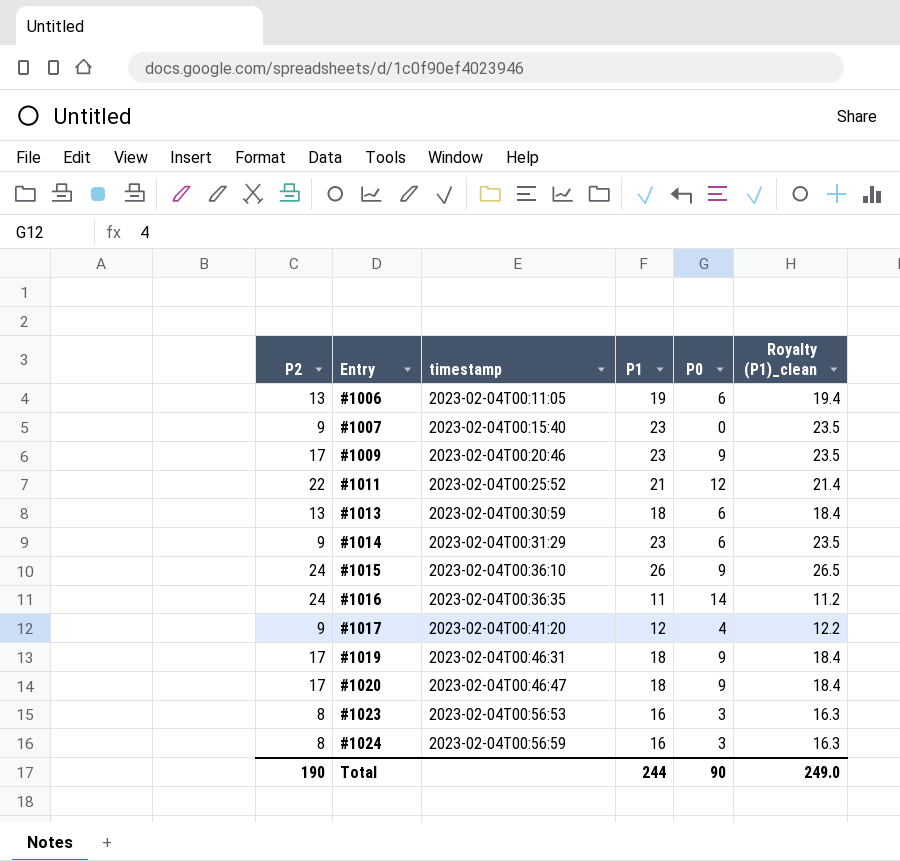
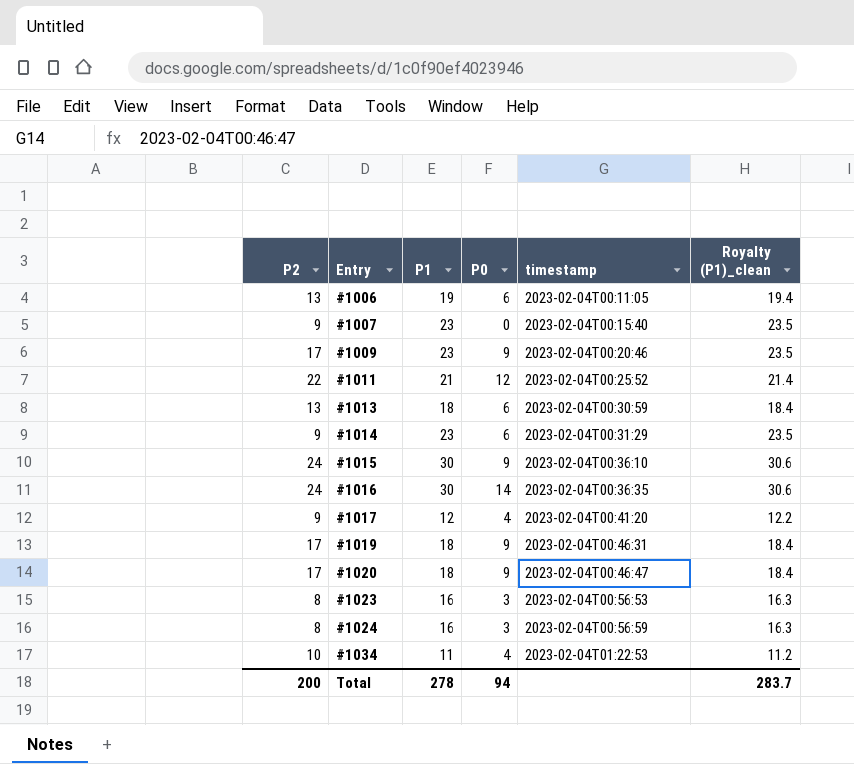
column timestamp | position: 3 -> 5
#1015 | P1: 26 -> 30
#1015 | Royalty (P1)_clean: 26.5 -> 30.6
#1016 | P1: 11 -> 30
#1016 | Royalty (P1)_clean: 11.2 -> 30.6
row #1034: none -> 10 | 11 | 4 | 2023-02-04T01:22:53 | 11.2
Total | P2: 190 -> 200
Total | P1: 244 -> 278
Total | P0: 90 -> 94
Total | Royalty (P1)_clean: 249.0 -> 283.7

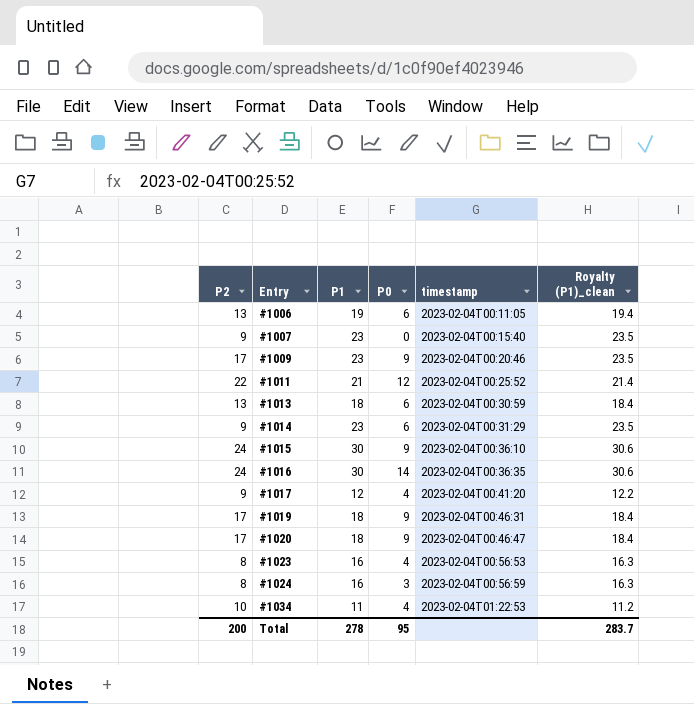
#1023 | P0: 3 -> 4
Total | P0: 94 -> 95

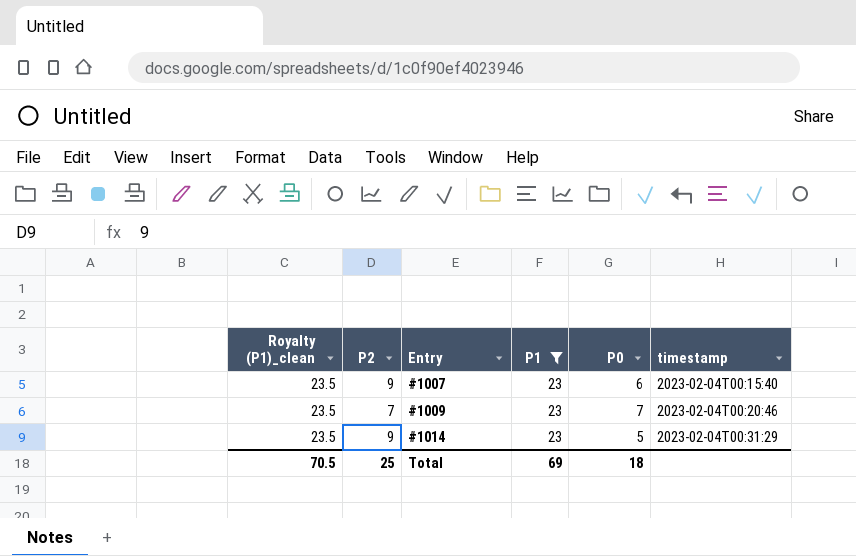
filter: none -> P1 = 23
column Royalty (P1)_clean | position: 6 -> 1
#1007 | P0: 0 -> 6
#1009 | P2: 17 -> 7
#1009 | P0: 9 -> 7
#1014 | P0: 6 -> 5
Total | Royalty (P1)_clean: 283.7 -> 70.5
Total | P2: 200 -> 25
Total | P1: 278 -> 69
Total | P0: 95 -> 18

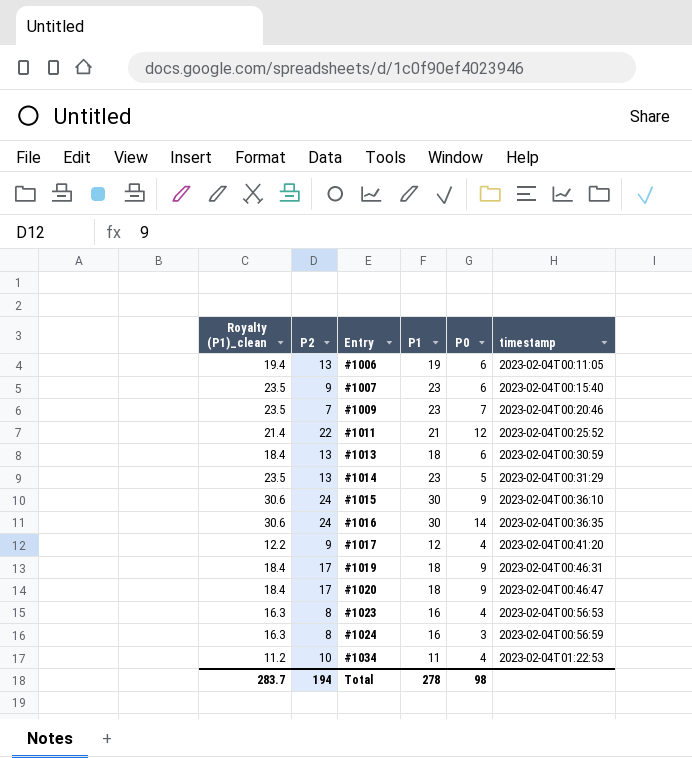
filter: P1 = 23 -> none
#1014 | P2: 9 -> 13
Total | Royalty (P1)_clean: 70.5 -> 283.7
Total | P2: 25 -> 194
Total | P1: 69 -> 278
Total | P0: 18 -> 98

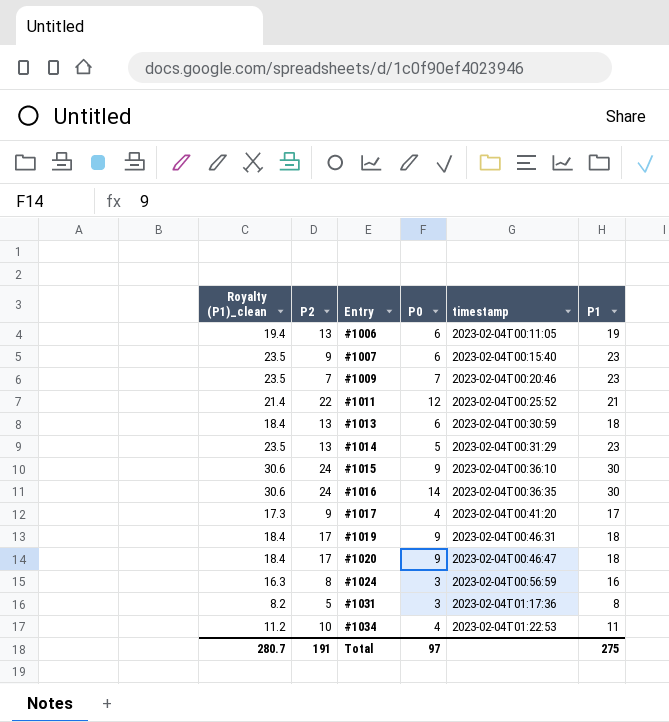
column P1 | position: 4 -> 6
row #1023: 16.3 | 8 | 16 | 4 | 2023-02-04T00:56:53 -> none
#1017 | Royalty (P1)_clean: 12.2 -> 17.3
#1017 | P1: 12 -> 17
row #1031: none -> 8.2 | 5 | 3 | 2023-02-04T01:17:36 | 8
Total | Royalty (P1)_clean: 283.7 -> 280.7
Total | P2: 194 -> 191
Total | P0: 98 -> 97
Total | P1: 278 -> 275

